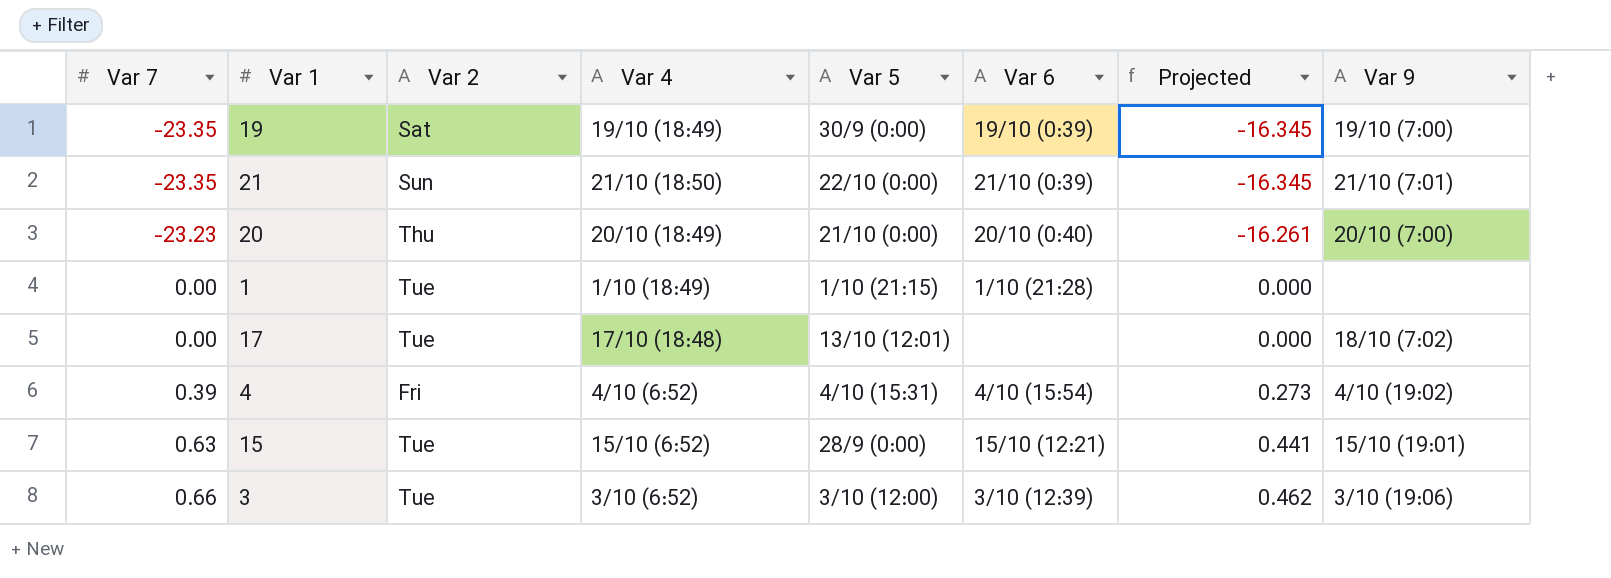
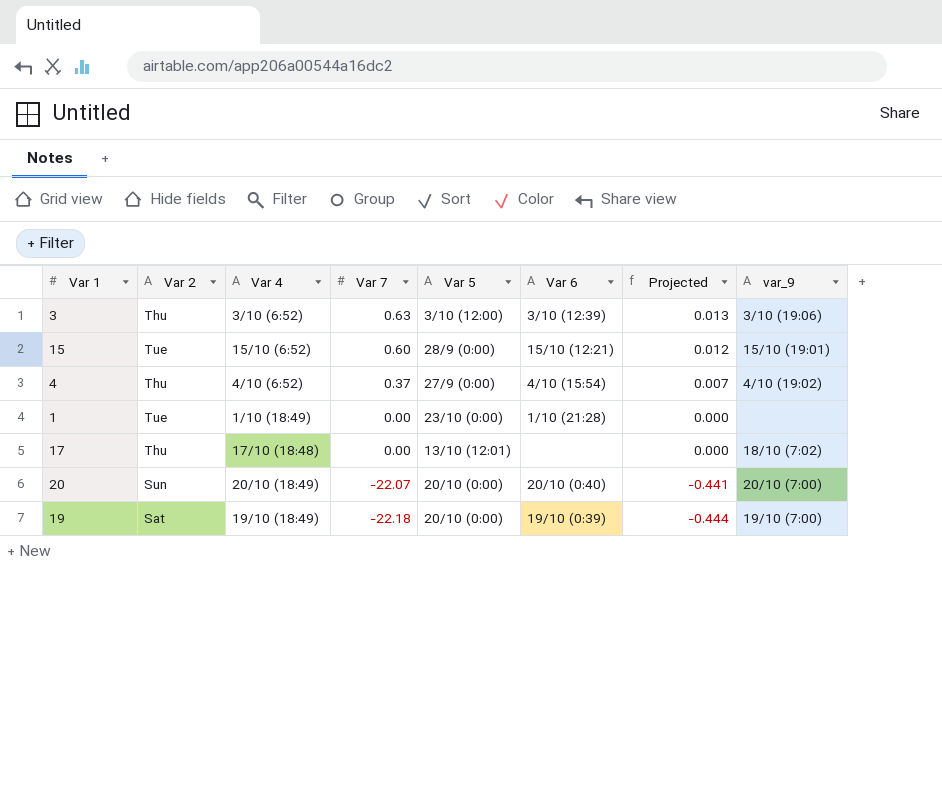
row order: Var 7 ascending -> Var 7 descending
column Var 7 | position: 1 -> 4
column Projected | formula: [Var 7] * 0.7 -> [Var 7] * 0.02
column name: Var 9 -> var_9
row 21: -23.35 | Sun | 21/10 (18:50) | 22/10 (0:00) | 21/10 (0:39) | -16.345 | 21/10 (7:01) -> none
3 | Var 2: Tue -> Thu
3 | Var 7: 0.66 -> 0.63
15 | Var 7: 0.63 -> 0.60
4 | Var 2: Fri -> Thu
4 | Var 7: 0.39 -> 0.37
4 | Var 5: 4/10 (15:31) -> 27/9 (0:00)
1 | Var 5: 1/10 (21:15) -> 23/10 (0:00)
17 | Var 2: Tue -> Thu
20 | Var 2: Thu -> Sun
20 | Var 7: -23.23 -> -22.07
20 | Var 5: 21/10 (0:00) -> 20/10 (0:00)
19 | Var 7: -23.35 -> -22.18
19 | Var 5: 30/9 (0:00) -> 20/10 (0:00)

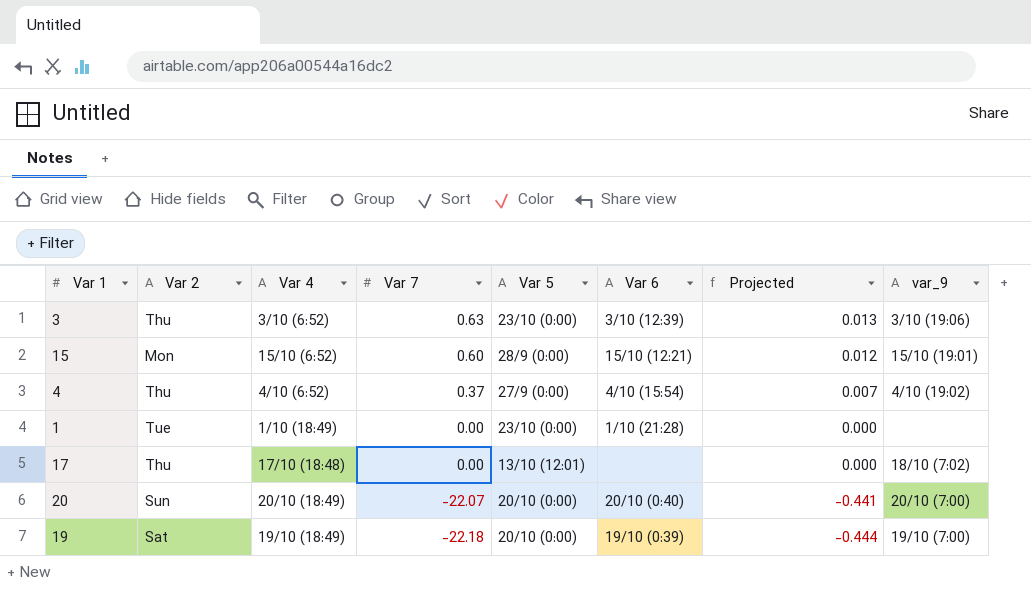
3 | Var 5: 3/10 (12:00) -> 23/10 (0:00)
15 | Var 2: Tue -> Mon

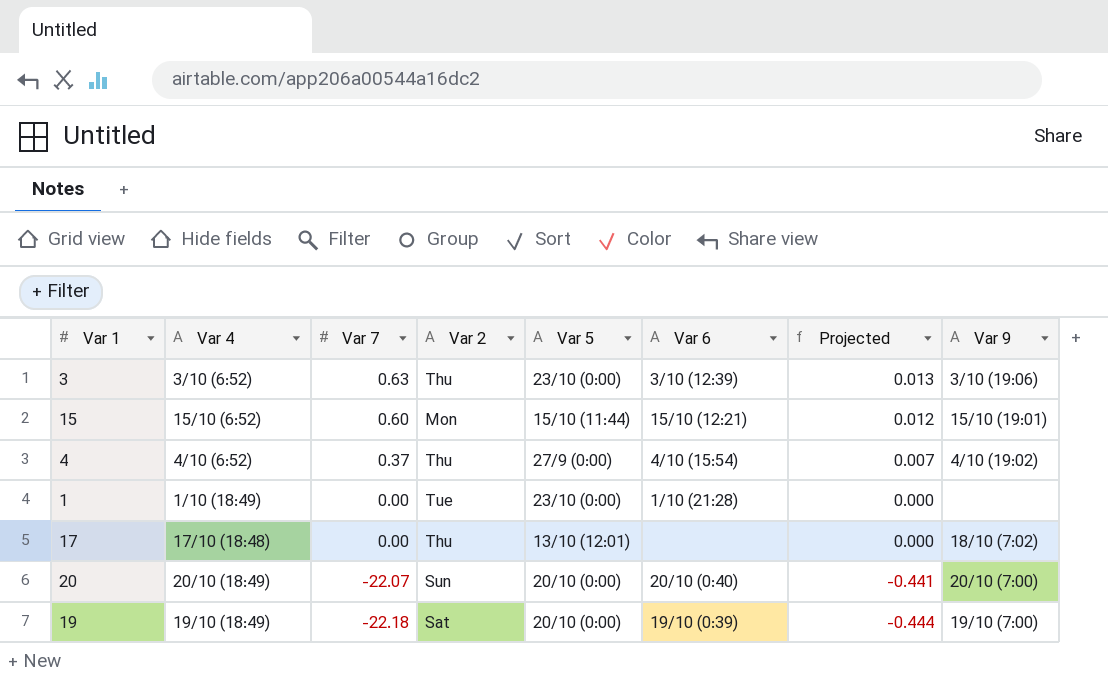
column Var 2 | position: 2 -> 4
column name: var_9 -> Var 9
15 | Var 5: 28/9 (0:00) -> 15/10 (11:44)

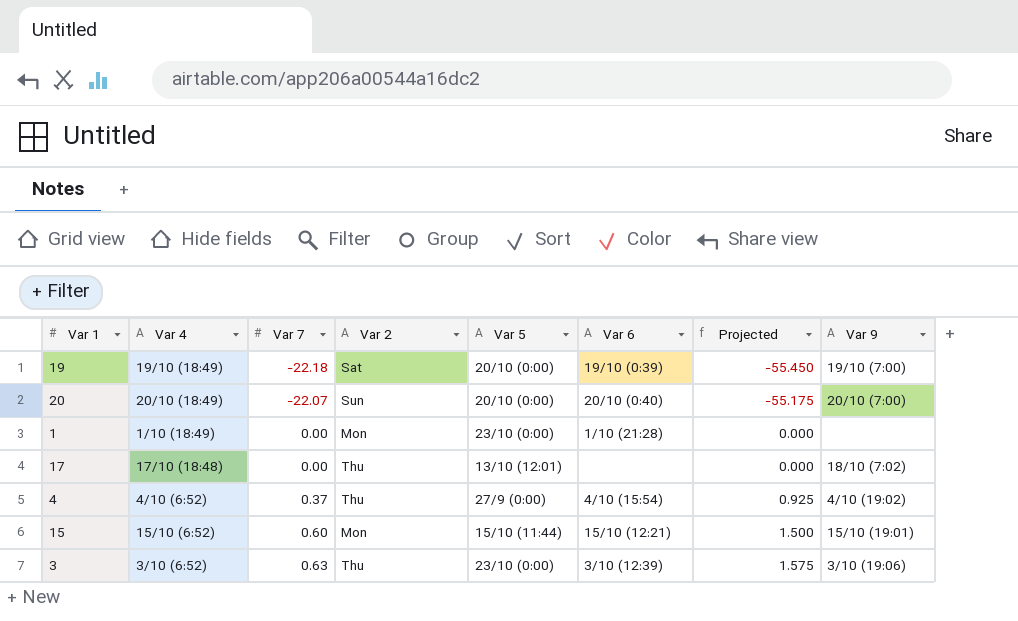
row order: Var 7 descending -> Var 7 ascending
column Projected | formula: [Var 7] * 0.02 -> [Var 7] * 2.5
1 | Var 2: Tue -> Mon

